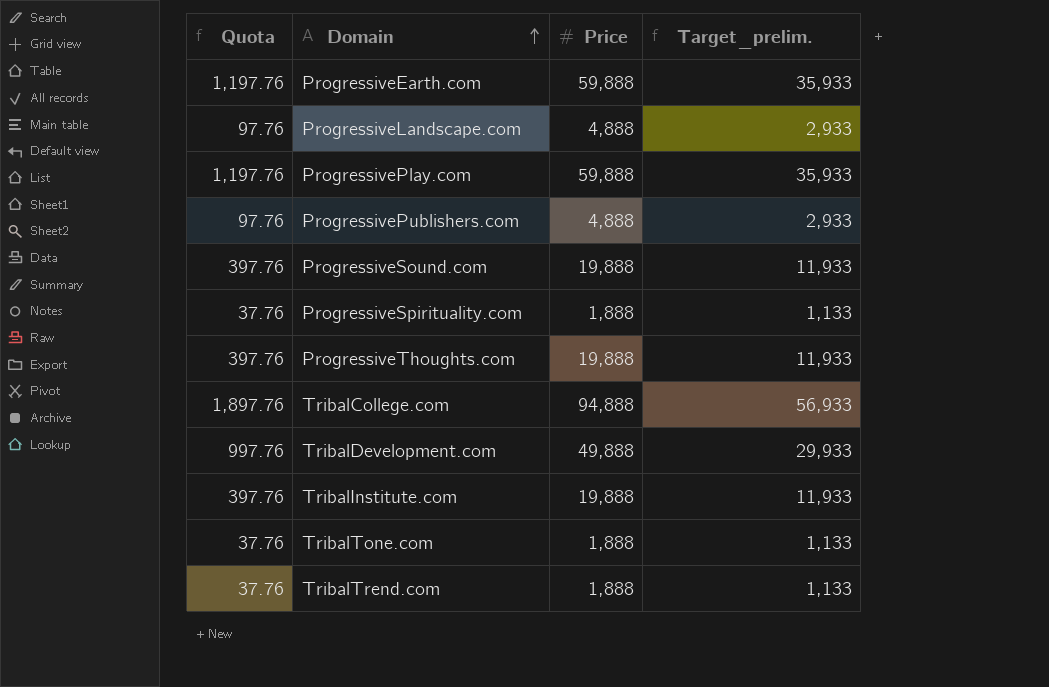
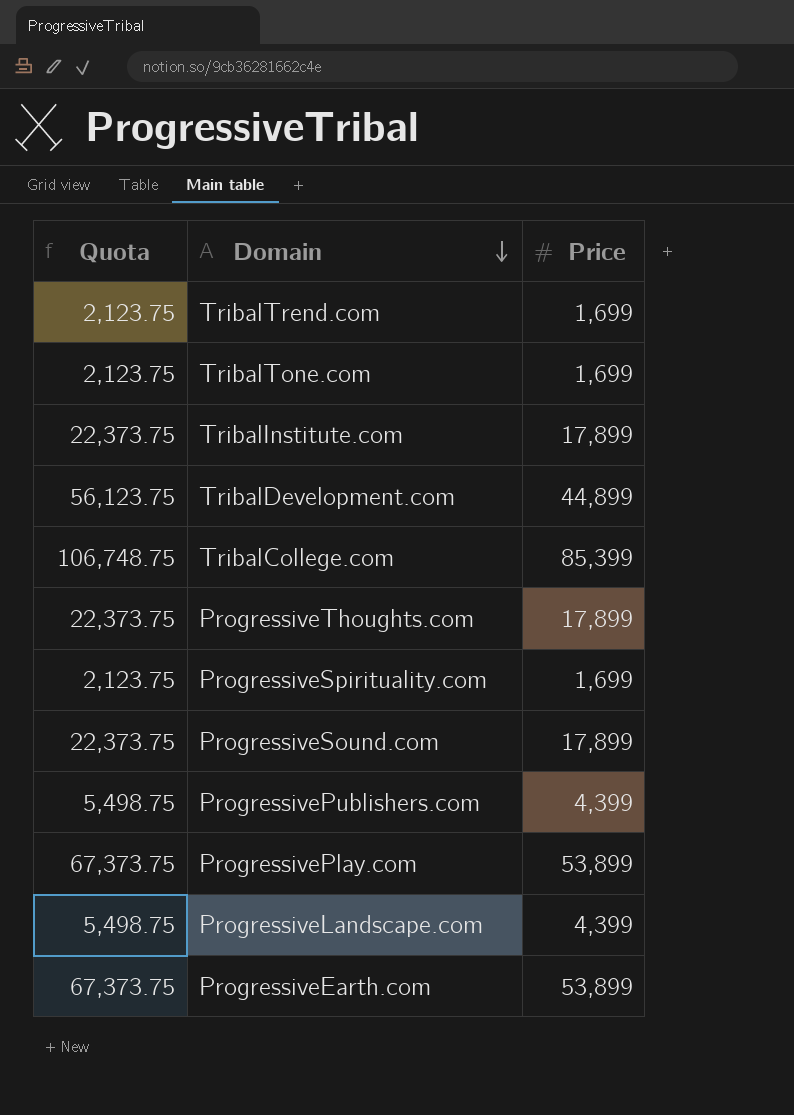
row order: Domain ascending -> Domain descending
column Target_prelim. | formula: [Price] * 0.6 -> none
column Quota | formula: [Price] * 0.02 -> [Price] * 1.25
TribalTrend.com | Price: 1,888 -> 1,699
TribalTone.com | Price: 1,888 -> 1,699
TribalInstitute.com | Price: 19,888 -> 17,899
TribalDevelopment.com | Price: 49,888 -> 44,899
TribalCollege.com | Price: 94,888 -> 85,399
ProgressiveThoughts.com | Price: 19,888 -> 17,899
ProgressiveSpirituality.com | Price: 1,888 -> 1,699
ProgressiveSound.com | Price: 19,888 -> 17,899
ProgressivePublishers.com | Price: 4,888 -> 4,399
ProgressivePlay.com | Price: 59,888 -> 53,899
ProgressiveLandscape.com | Price: 4,888 -> 4,399
ProgressiveEarth.com | Price: 59,888 -> 53,899

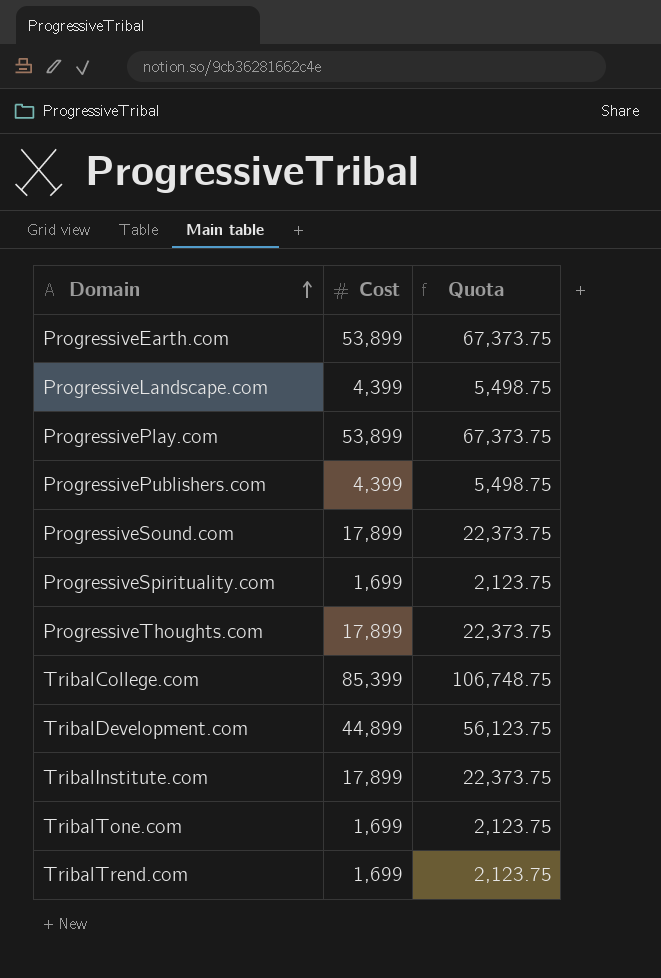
row order: Domain descending -> Domain ascending
column name: Price -> Cost
column Quota | position: 1 -> 3

